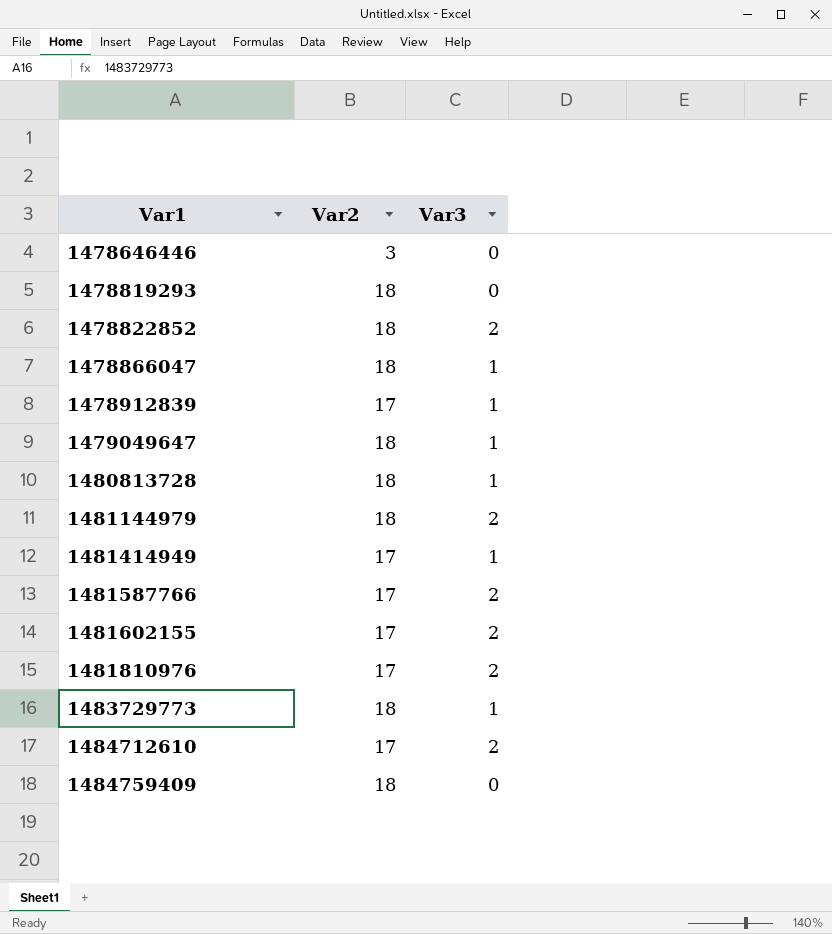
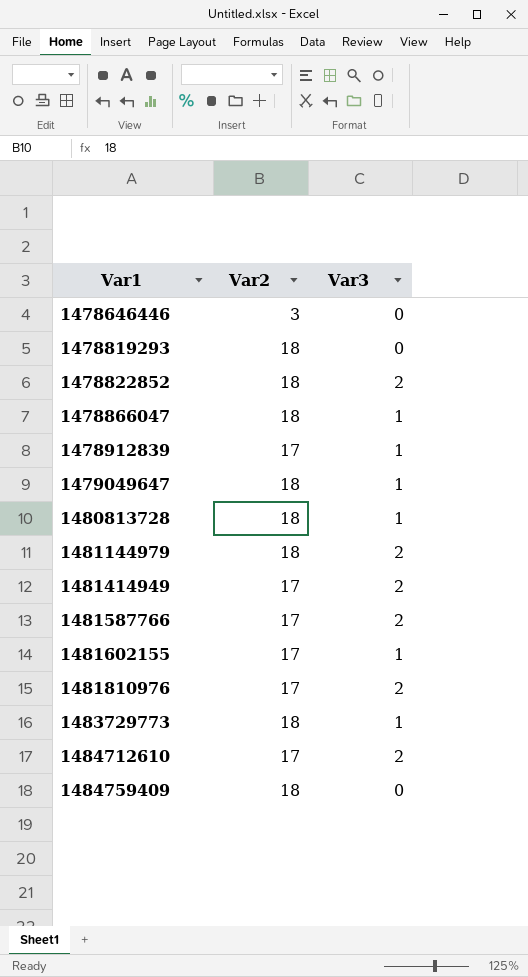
1481414949 | Var3: 1 -> 2
1481602155 | Var3: 2 -> 1

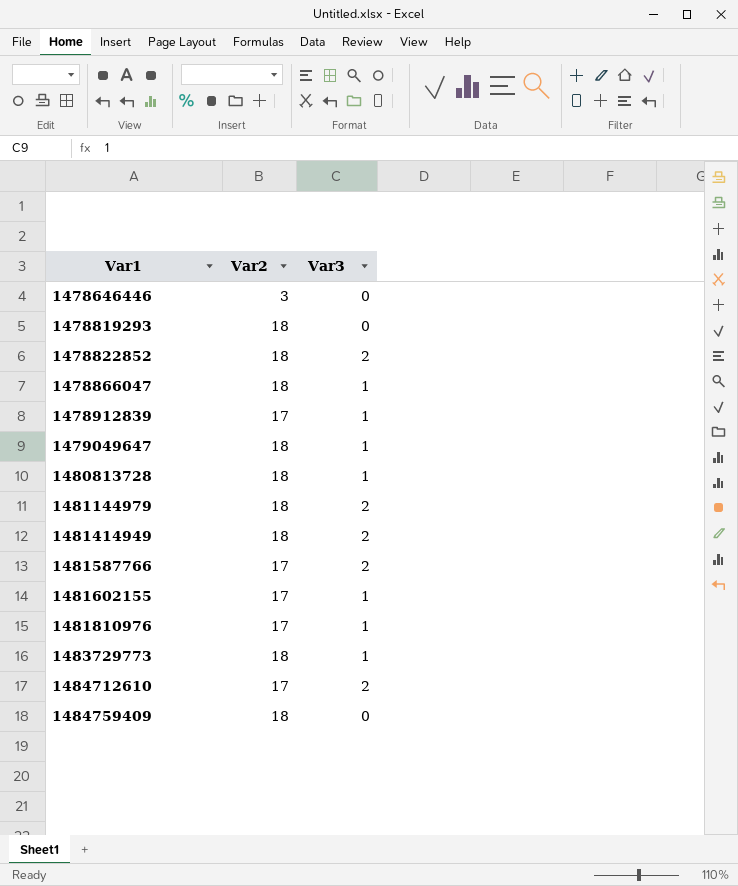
1481414949 | Var2: 17 -> 18
1481810976 | Var3: 2 -> 1

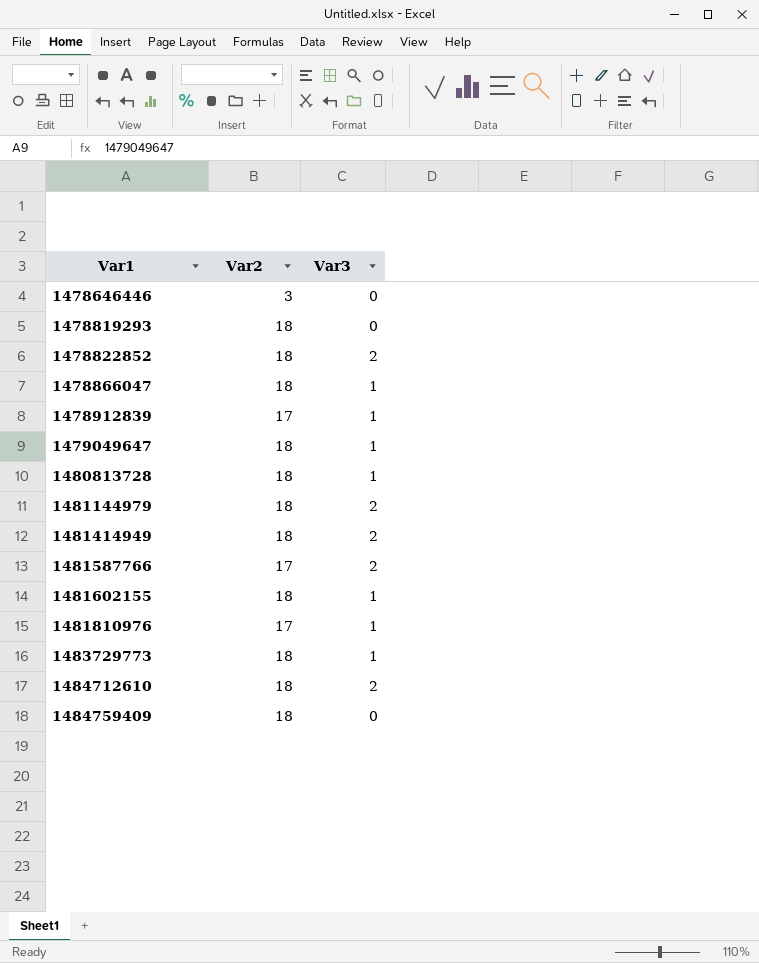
1481602155 | Var2: 17 -> 18
1484712610 | Var2: 17 -> 18

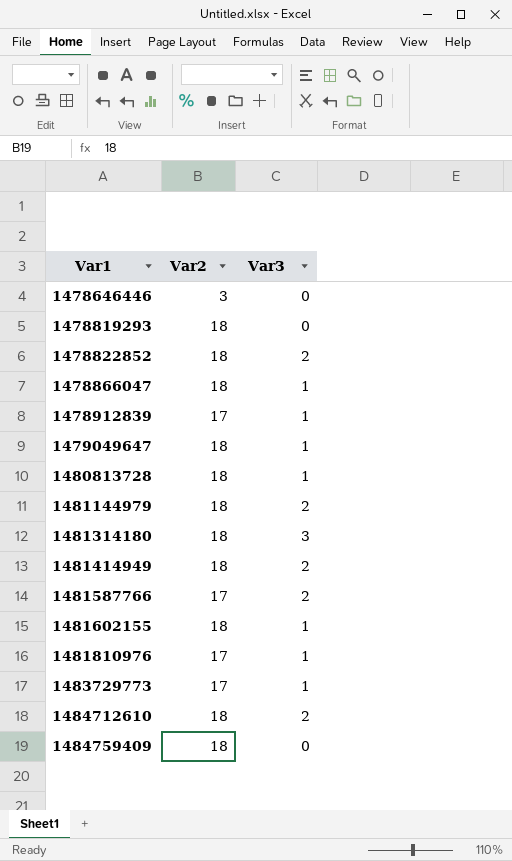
row 1481314180: none -> 18 | 3
1483729773 | Var2: 18 -> 17

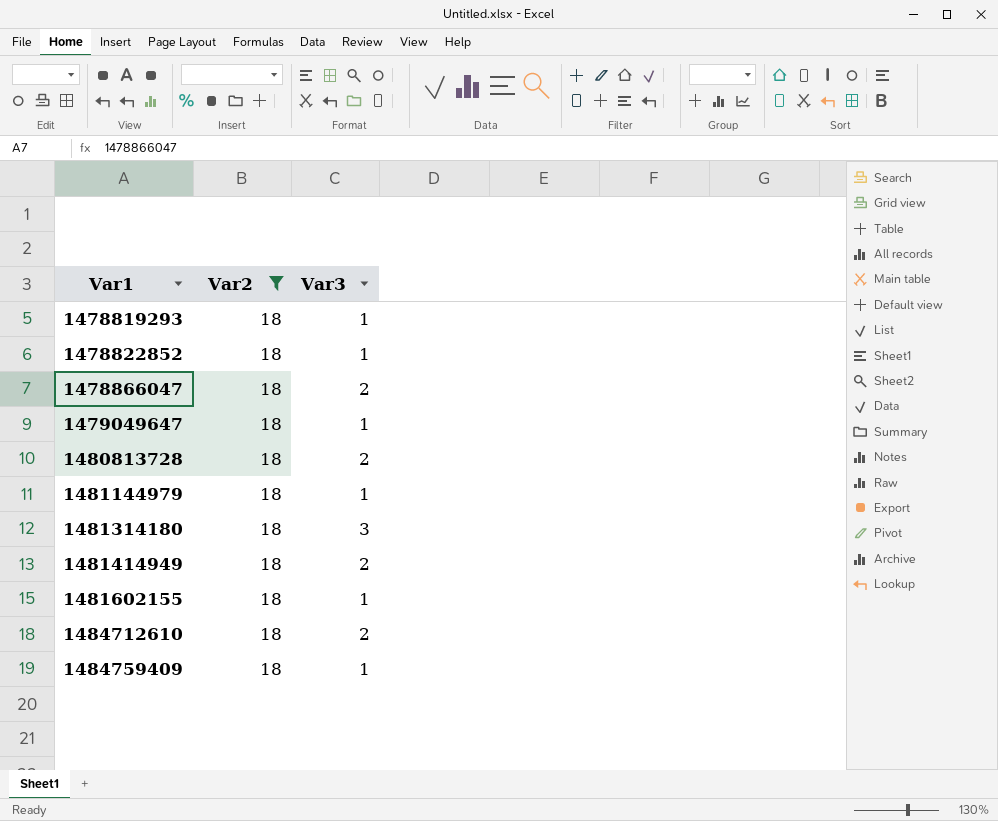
filter: none -> Var2 = 18
1478819293 | Var3: 0 -> 1
1478822852 | Var3: 2 -> 1
1478866047 | Var3: 1 -> 2
1480813728 | Var3: 1 -> 2
1481144979 | Var3: 2 -> 1
1484759409 | Var3: 0 -> 1

